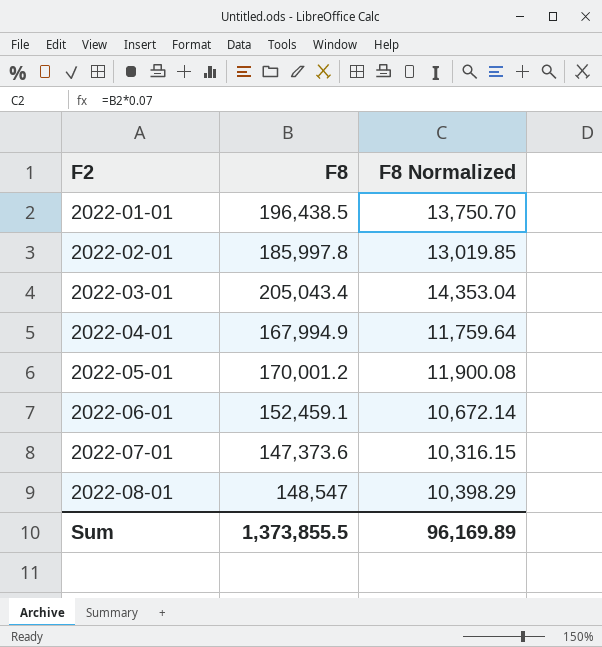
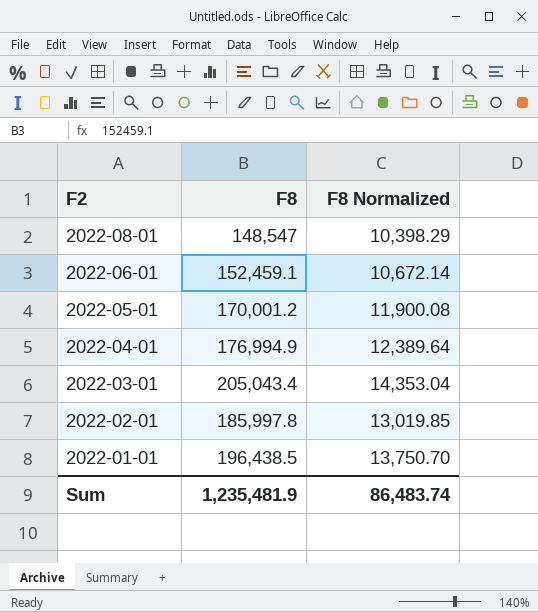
row order: F2 ascending -> F2 descending
row 2022-07-01: 147,373.6 | 10,316.15 -> none
2022-04-01 | F8: 167,994.9 -> 176,994.9
2022-04-01 | F8 Normalized: 11,759.64 -> 12,389.64
Sum | F8: 1,373,855.5 -> 1,235,481.9
Sum | F8 Normalized: 96,169.89 -> 86,483.74

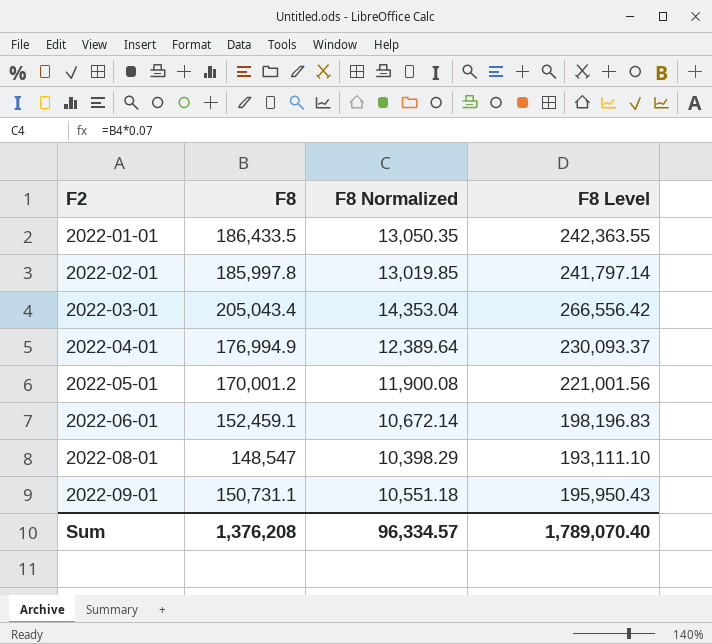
row order: F2 descending -> F2 ascending
column F8 Level | formula: none -> [F8] * 1.3
2022-01-01 | F8: 196,438.5 -> 186,433.5
2022-01-01 | F8 Normalized: 13,750.70 -> 13,050.35
row 2022-09-01: none -> 150,731.1 | 10,551.18 | 195,950.43
Sum | F8: 1,235,481.9 -> 1,376,208
Sum | F8 Normalized: 86,483.74 -> 96,334.57

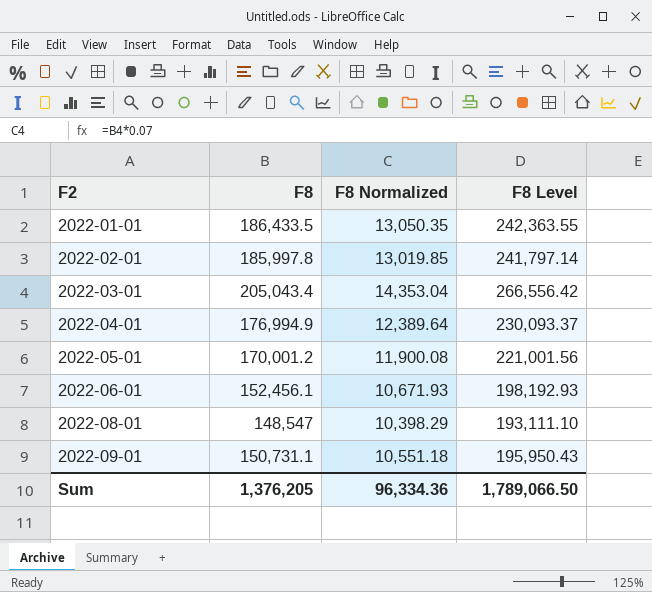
2022-06-01 | F8: 152,459.1 -> 152,456.1
2022-06-01 | F8 Normalized: 10,672.14 -> 10,671.93
2022-06-01 | F8 Level: 198,196.83 -> 198,192.93
Sum | F8: 1,376,208 -> 1,376,205
Sum | F8 Normalized: 96,334.57 -> 96,334.36
Sum | F8 Level: 1,789,070.40 -> 1,789,066.50

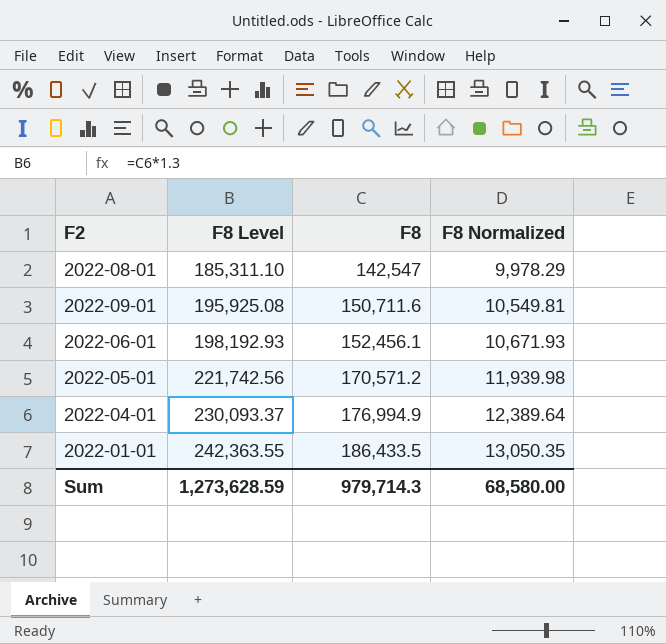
row order: F2 ascending -> F8 Level ascending
column F8 Level | position: 4 -> 2
row 2022-02-01: 185,997.8 | 13,019.85 | 241,797.14 -> none
row 2022-03-01: 205,043.4 | 14,353.04 | 266,556.42 -> none
2022-08-01 | F8 Level: 193,111.10 -> 185,311.10
2022-08-01 | F8: 148,547 -> 142,547
2022-08-01 | F8 Normalized: 10,398.29 -> 9,978.29
2022-09-01 | F8 Level: 195,950.43 -> 195,925.08
2022-09-01 | F8: 150,731.1 -> 150,711.6
2022-09-01 | F8 Normalized: 10,551.18 -> 10,549.81
2022-05-01 | F8 Level: 221,001.56 -> 221,742.56
2022-05-01 | F8: 170,001.2 -> 170,571.2
2022-05-01 | F8 Normalized: 11,900.08 -> 11,939.98
Sum | F8 Level: 1,789,066.50 -> 1,273,628.59
Sum | F8: 1,376,205 -> 979,714.3
Sum | F8 Normalized: 96,334.36 -> 68,580.00

